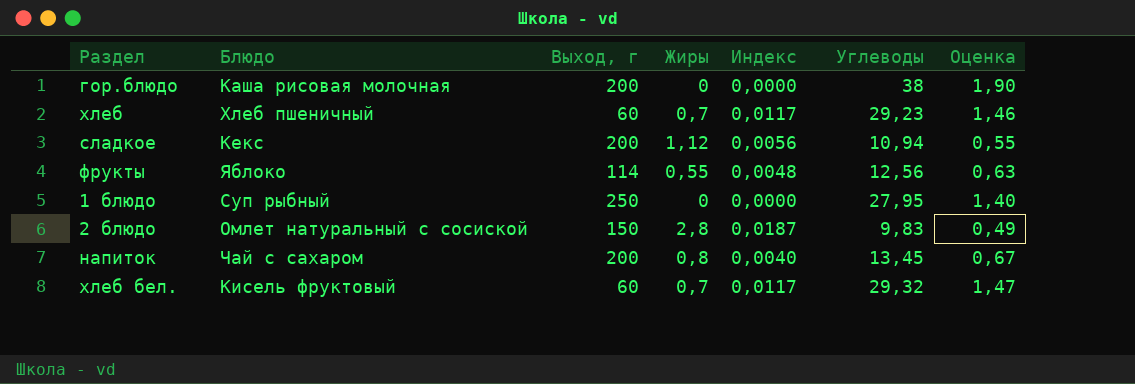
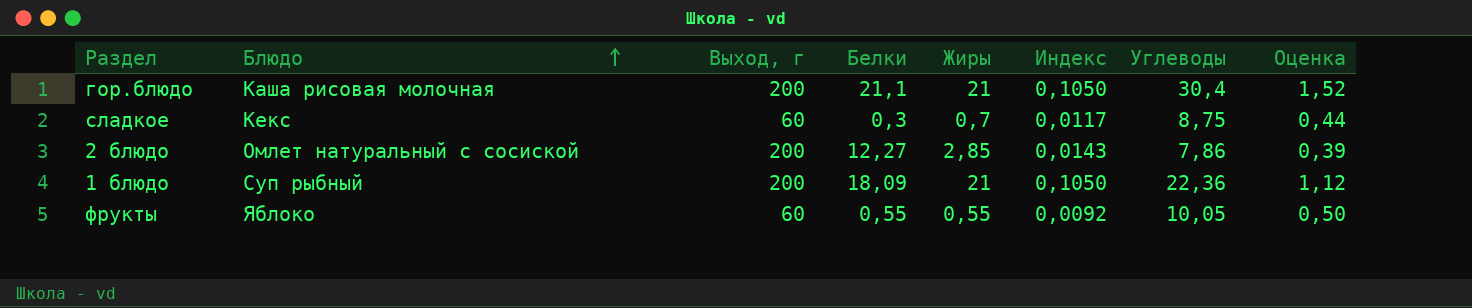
row order: none -> Блюдо ascending
column Белки | position: none -> 4
row хлеб: Хлеб пшеничный | 60 | 0,7 | 0,0117 | 29,23 | 1,46 -> none
row напиток: Чай с сахаром | 200 | 0,8 | 0,0040 | 13,45 | 0,67 -> none
row хлеб бел.: Кисель фруктовый | 60 | 0,7 | 0,0117 | 29,32 | 1,47 -> none
гор.блюдо | Жиры: 0 -> 21
гор.блюдо | Индекс: 0,0000 -> 0,1050
гор.блюдо | Углеводы: 38 -> 30,4
гор.блюдо | Оценка: 1,90 -> 1,52
сладкое | Выход, г: 200 -> 60
сладкое | Жиры: 1,12 -> 0,7
сладкое | Индекс: 0,0056 -> 0,0117
сладкое | Углеводы: 10,94 -> 8,75
сладкое | Оценка: 0,55 -> 0,44
2 блюдо | Выход, г: 150 -> 200
2 блюдо | Жиры: 2,8 -> 2,85
2 блюдо | Индекс: 0,0187 -> 0,0143
2 блюдо | Углеводы: 9,83 -> 7,86
2 блюдо | Оценка: 0,49 -> 0,39
1 блюдо | Выход, г: 250 -> 200
1 блюдо | Жиры: 0 -> 21
1 блюдо | Индекс: 0,0000 -> 0,1050
1 блюдо | Углеводы: 27,95 -> 22,36
1 блюдо | Оценка: 1,40 -> 1,12
фрукты | Выход, г: 114 -> 60
фрукты | Индекс: 0,0048 -> 0,0092
фрукты | Углеводы: 12,56 -> 10,05
фрукты | Оценка: 0,63 -> 0,50

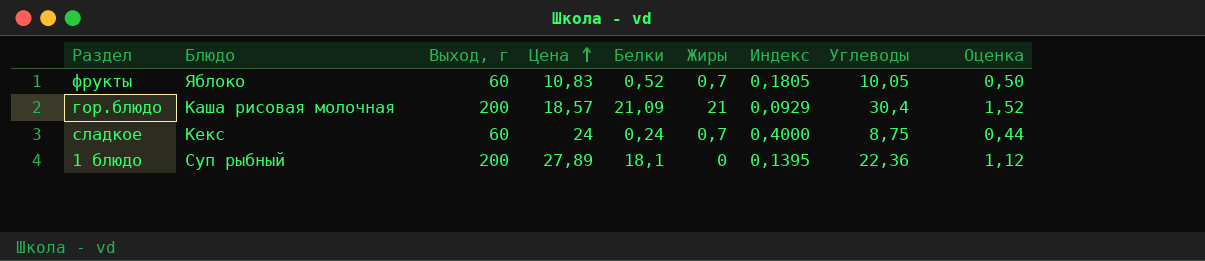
row order: Блюдо ascending -> Цена ascending
column Цена | position: none -> 4
column Индекс | formula: [Жиры] / [Выход, г] -> [Цена] / [Выход, г]
row 2 блюдо: Омлет натуральный с сосиской | 200 | 12,27 | 2,85 | 0,0143 | 7,86 | 0,39 -> none
фрукты | Белки: 0,55 -> 0,52
фрукты | Жиры: 0,55 -> 0,7
гор.блюдо | Белки: 21,1 -> 21,09
сладкое | Белки: 0,3 -> 0,24
1 блюдо | Белки: 18,09 -> 18,1
1 блюдо | Жиры: 21 -> 0

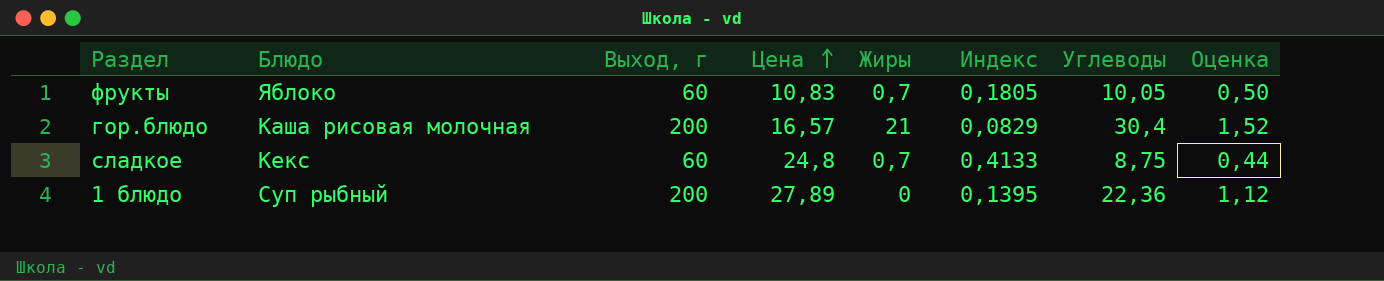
column Белки | position: 5 -> none
гор.блюдо | Цена: 18,57 -> 16,57
гор.блюдо | Индекс: 0,0929 -> 0,0829
сладкое | Цена: 24 -> 24,8
сладкое | Индекс: 0,4000 -> 0,4133

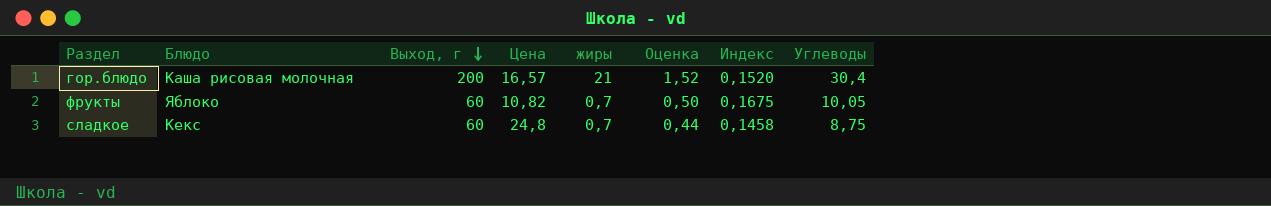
row order: Цена ascending -> Выход, г descending
column name: Жиры -> жиры
column Оценка | position: 8 -> 6
column Индекс | formula: [Цена] / [Выход, г] -> [Углеводы] / [Выход, г]
row 1 блюдо: Суп рыбный | 200 | 27,89 | 0 | 0,1395 | 22,36 | 1,12 -> none
фрукты | Цена: 10,83 -> 10,82

